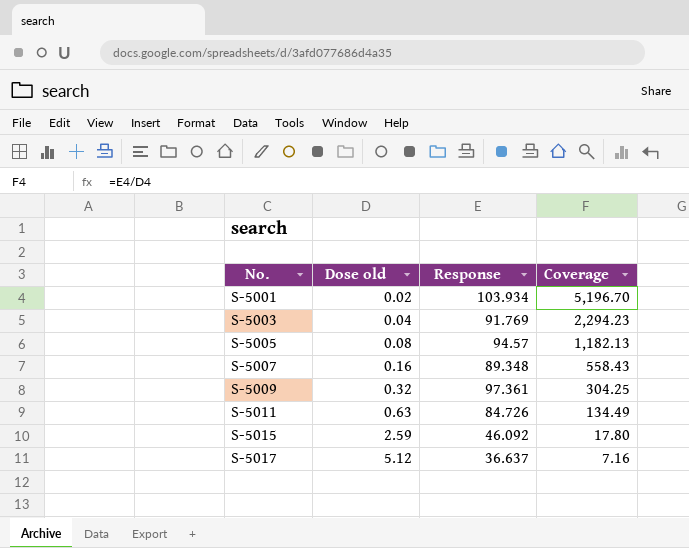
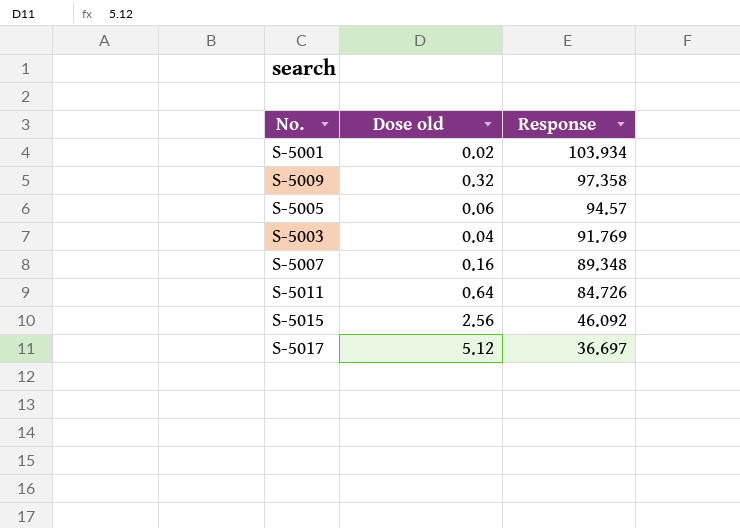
row order: No. ascending -> Response descending
column Coverage | formula: [Response] / [Dose old] -> none
S-5009 | Response: 97.361 -> 97.358
S-5005 | Dose old: 0.08 -> 0.06
S-5011 | Dose old: 0.63 -> 0.64
S-5015 | Dose old: 2.59 -> 2.56
S-5017 | Response: 36.637 -> 36.697

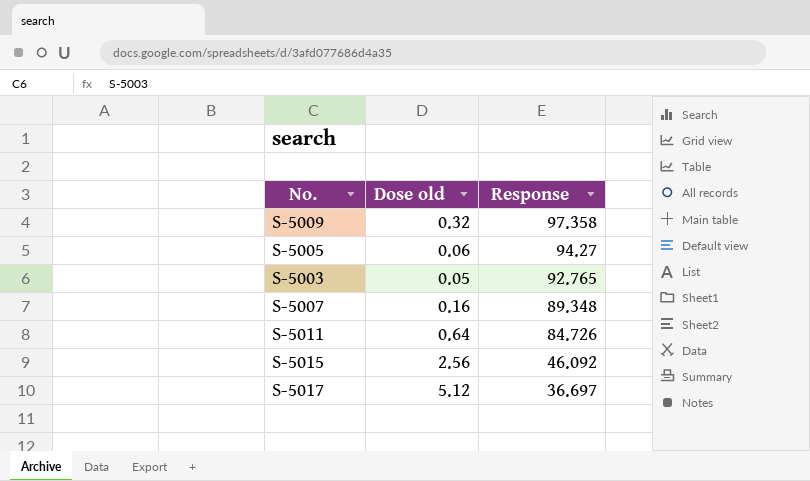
row S-5001: 0.02 | 103.934 -> none
S-5005 | Response: 94.57 -> 94.27
S-5003 | Dose old: 0.04 -> 0.05
S-5003 | Response: 91.769 -> 92.765

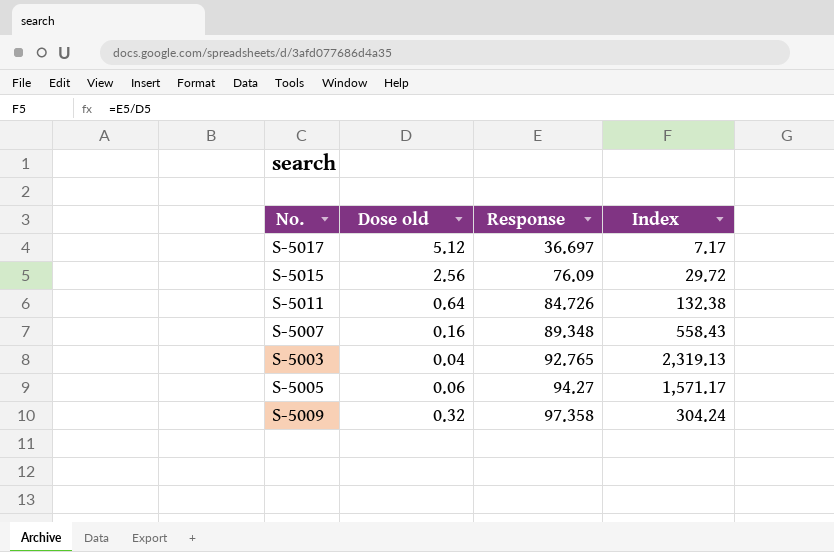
row order: Response descending -> Response ascending
column Index | formula: none -> [Response] / [Dose old]
S-5015 | Response: 46.092 -> 76.09
S-5003 | Dose old: 0.05 -> 0.04

